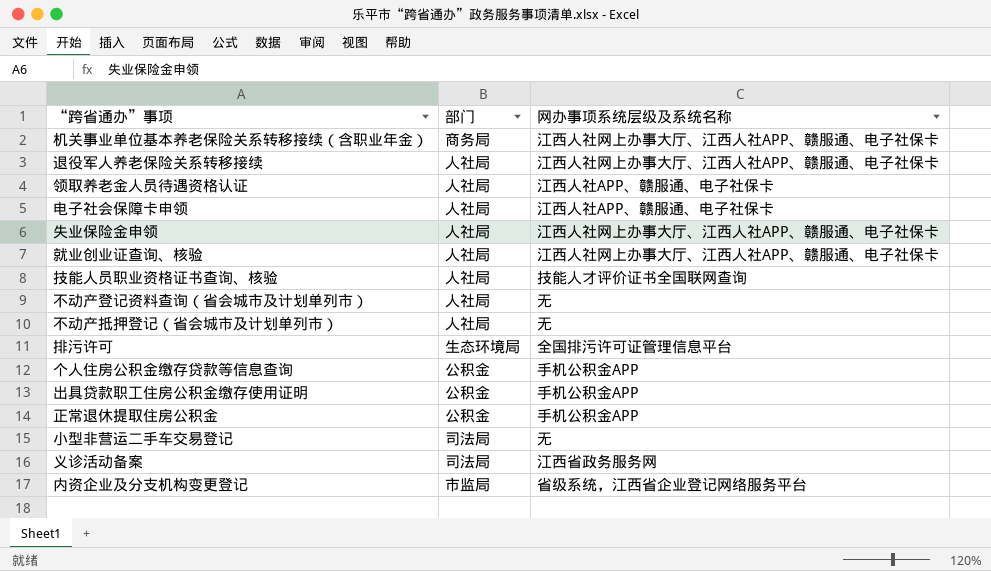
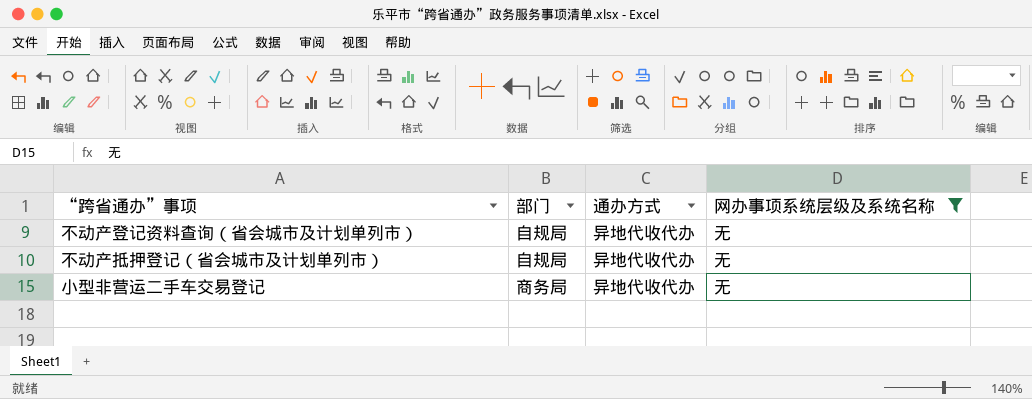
filter: none -> 网办事项系统层级及系统名称 = 无
column 通办方式 | position: none -> 3
不动产登记资料查询（省会城市及计划单列市） | 部门: 人社局 -> 自规局
不动产抵押登记（省会城市及计划单列市） | 部门: 人社局 -> 自规局
小型非营运二手车交易登记 | 部门: 司法局 -> 商务局

